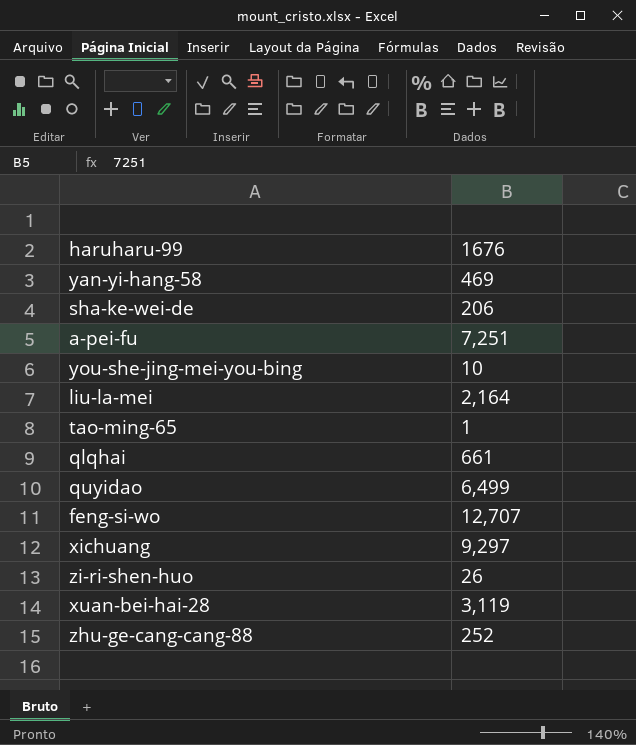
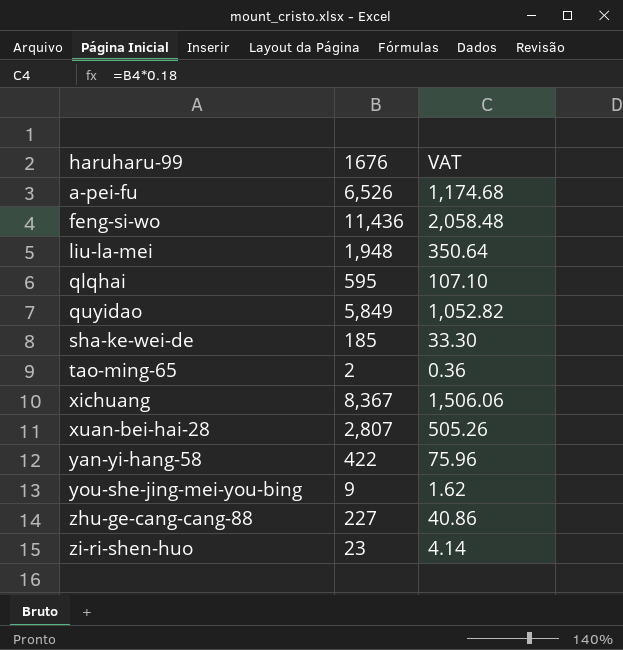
row order: none -> haruharu-99 ascending
column VAT | formula: none -> [1676] * 0.18
a-pei-fu | 1676: 7,251 -> 6,526
feng-si-wo | 1676: 12,707 -> 11,436
liu-la-mei | 1676: 2,164 -> 1,948
qlqhai | 1676: 661 -> 595
quyidao | 1676: 6,499 -> 5,849
sha-ke-wei-de | 1676: 206 -> 185
tao-ming-65 | 1676: 1 -> 2
xichuang | 1676: 9,297 -> 8,367
xuan-bei-hai-28 | 1676: 3,119 -> 2,807
yan-yi-hang-58 | 1676: 469 -> 422
you-she-jing-mei-you-bing | 1676: 10 -> 9
zhu-ge-cang-cang-88 | 1676: 252 -> 227
zi-ri-shen-huo | 1676: 26 -> 23

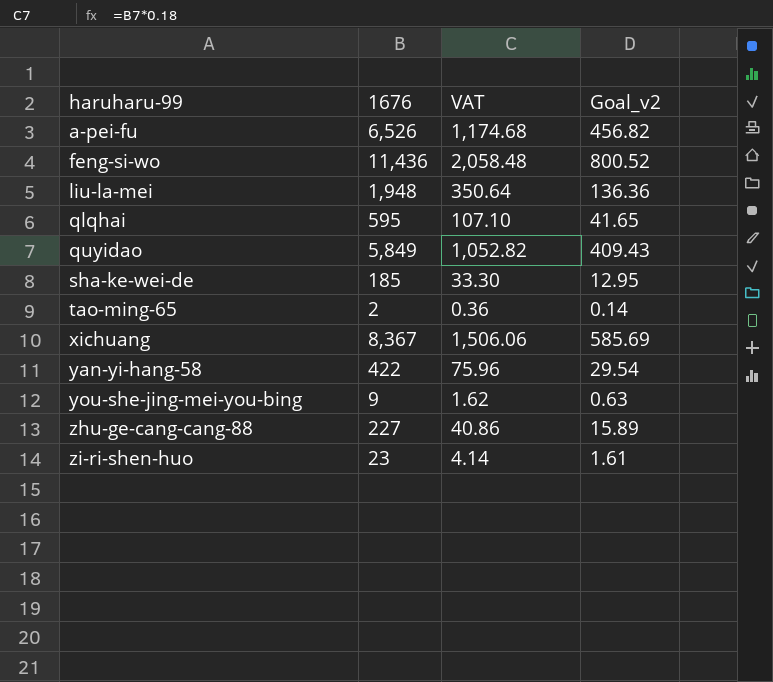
column Goal_v2 | formula: none -> [1676] * 0.07
row xuan-bei-hai-28: 2,807 | 505.26 -> none

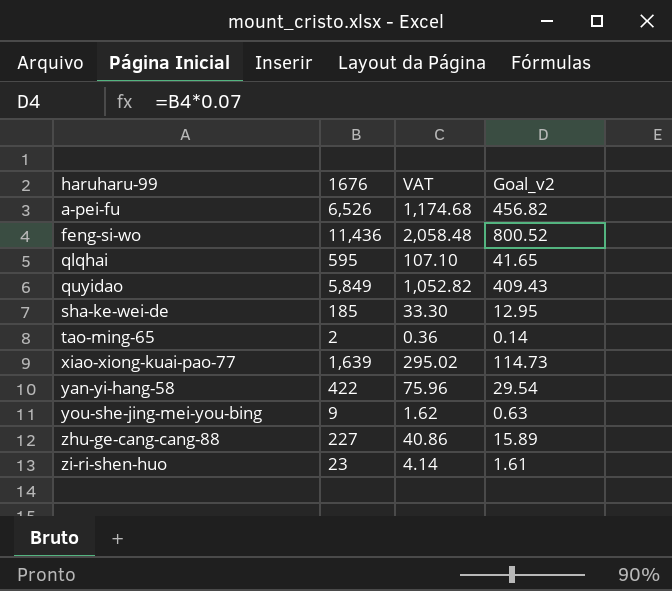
row liu-la-mei: 1,948 | 350.64 | 136.36 -> none
row xichuang: 8,367 | 1,506.06 | 585.69 -> none
row xiao-xiong-kuai-pao-77: none -> 1,639 | 295.02 | 114.73

